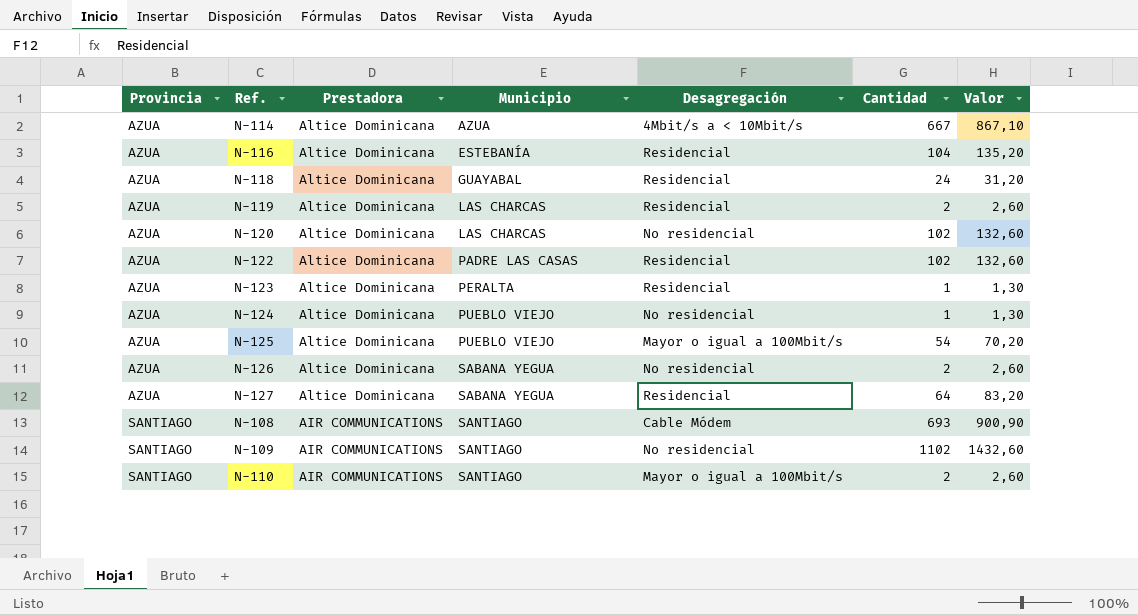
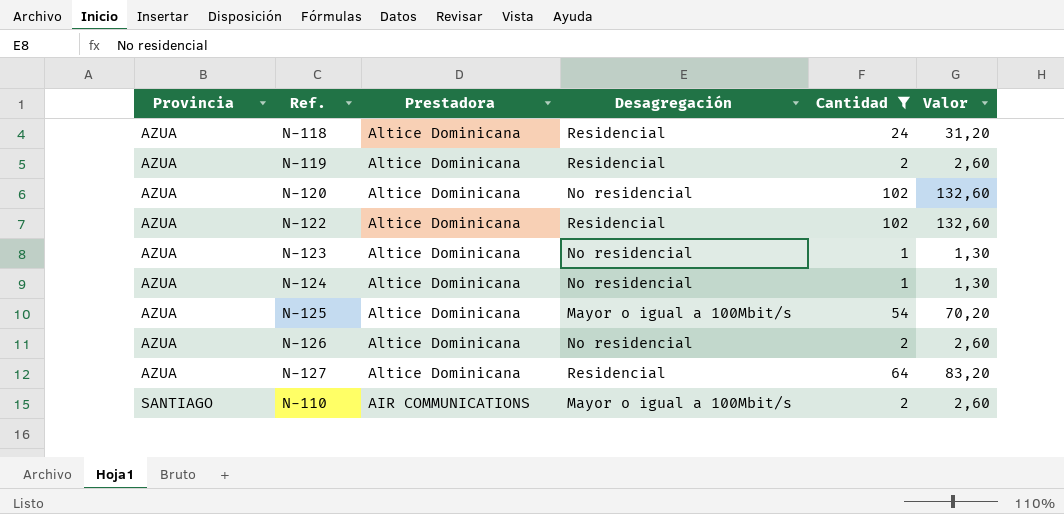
filter: none -> Cantidad <= 102
column Municipio | position: 4 -> none
N-123 | Desagregación: Residencial -> No residencial

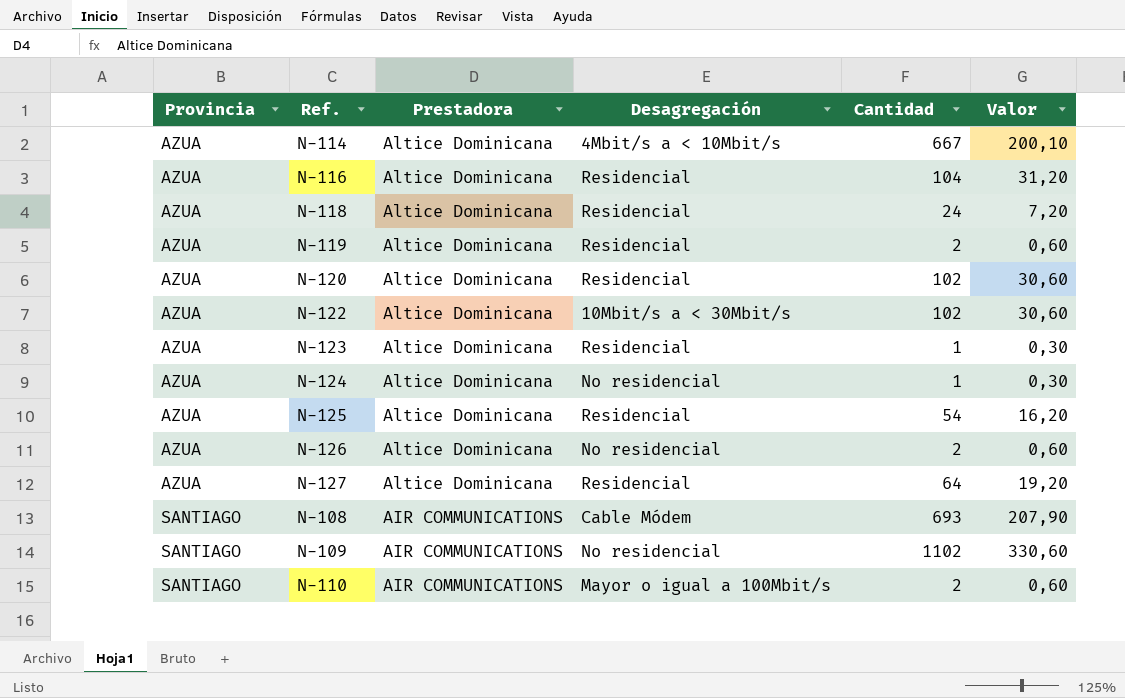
filter: Cantidad <= 102 -> none
column Valor | formula: [Cantidad] * 1,3 -> [Cantidad] * 0,3
N-120 | Desagregación: No residencial -> Residencial
N-122 | Desagregación: Residencial -> 10Mbit/s a < 30Mbit/s
N-123 | Desagregación: No residencial -> Residencial
N-125 | Desagregación: Mayor o igual a 100Mbit/s -> Residencial

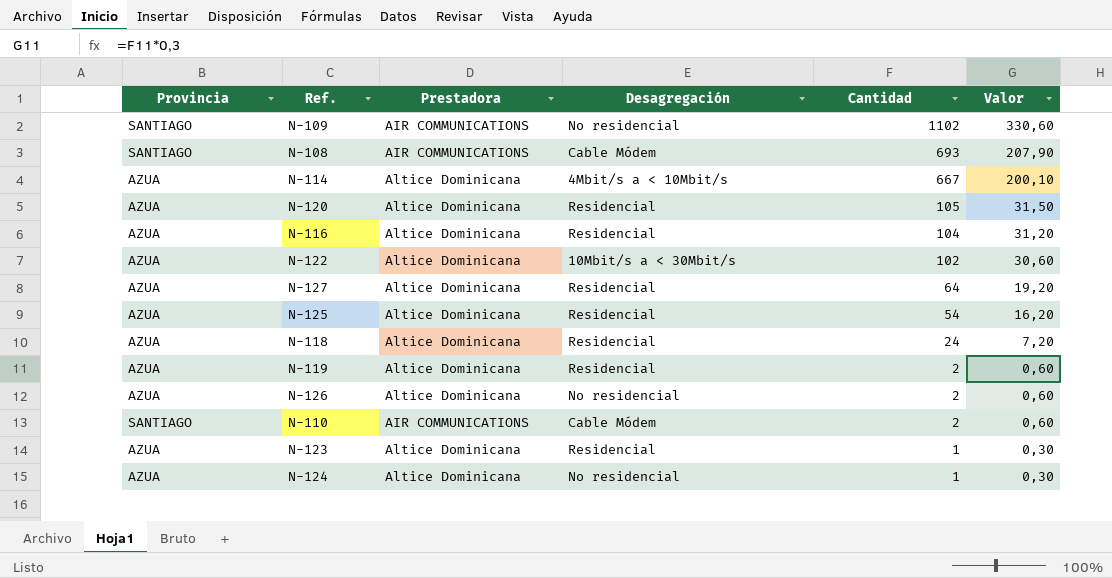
row order: Provincia ascending -> Cantidad descending
N-120 | Cantidad: 102 -> 105
N-120 | Valor: 30,60 -> 31,50
N-110 | Desagregación: Mayor o igual a 100Mbit/s -> Cable Módem

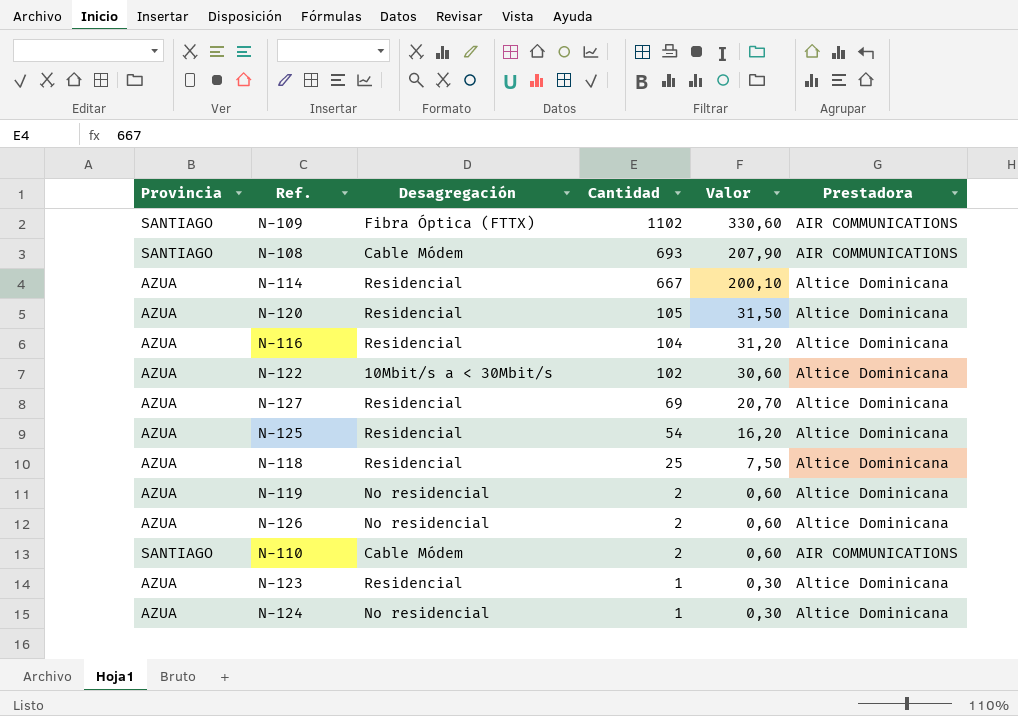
column Prestadora | position: 3 -> 6
N-109 | Desagregación: No residencial -> Fibra Óptica (FTTX)
N-114 | Desagregación: 4Mbit/s a < 10Mbit/s -> Residencial
N-127 | Cantidad: 64 -> 69
N-127 | Valor: 19,20 -> 20,70
N-118 | Cantidad: 24 -> 25
N-118 | Valor: 7,20 -> 7,50
N-119 | Desagregación: Residencial -> No residencial

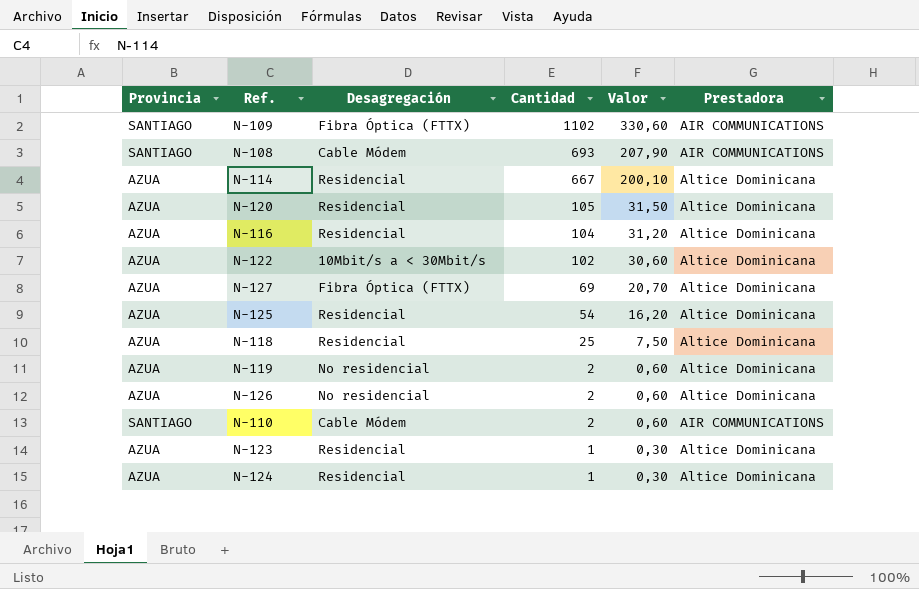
N-127 | Desagregación: Residencial -> Fibra Óptica (FTTX)
N-124 | Desagregación: No residencial -> Residencial

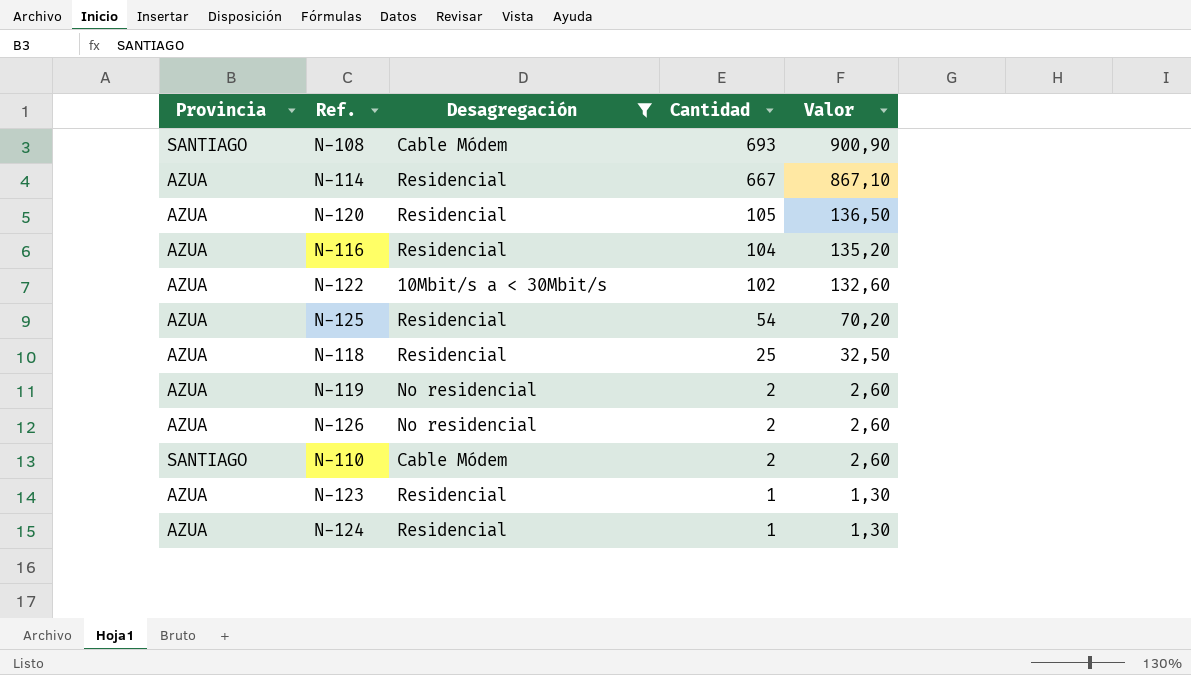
filter: none -> Desagregación != Fibra Óptica (FTTX)
column Prestadora | position: 6 -> none
column Valor | formula: [Cantidad] * 0,3 -> [Cantidad] * 1,3

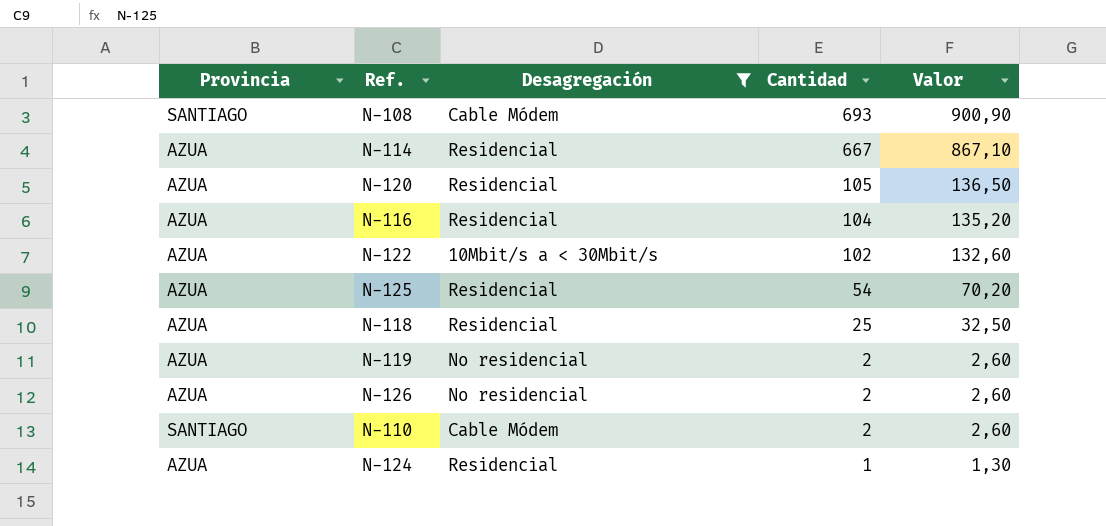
row N-123: AZUA | Residencial | 1 | 1,30 -> none

